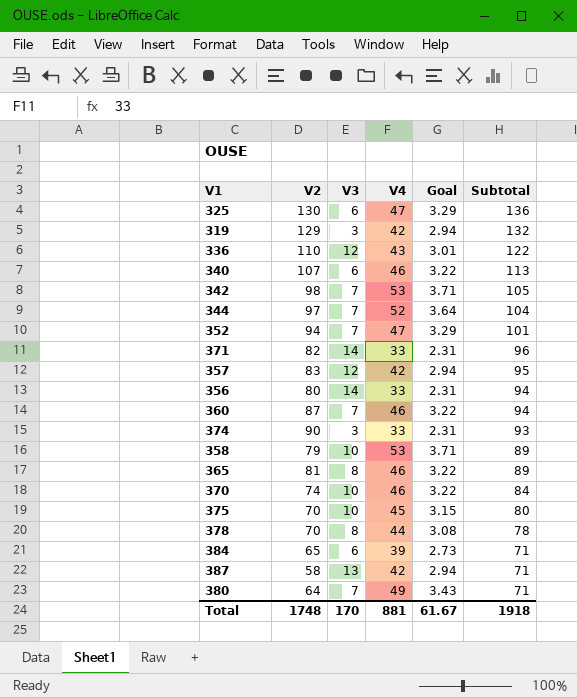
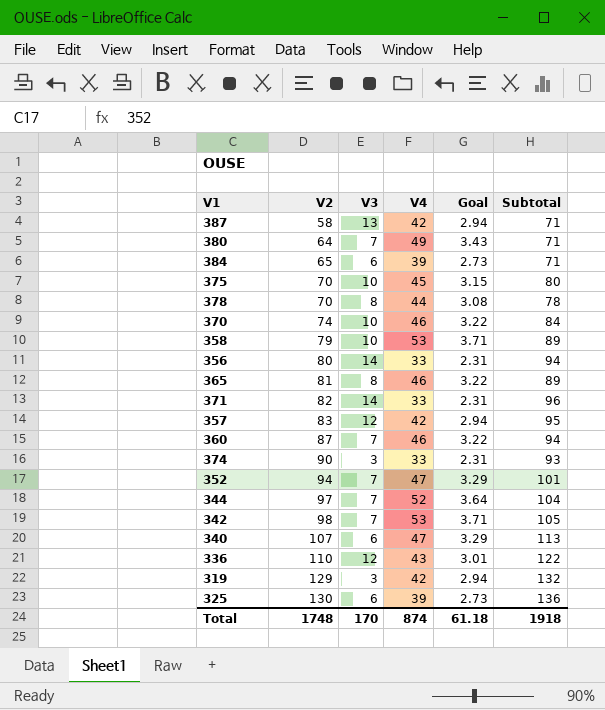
row order: Subtotal descending -> V2 ascending
340 | V4: 46 -> 47
340 | Goal: 3.22 -> 3.29
325 | V4: 47 -> 39
325 | Goal: 3.29 -> 2.73
Total | V4: 881 -> 874
Total | Goal: 61.67 -> 61.18

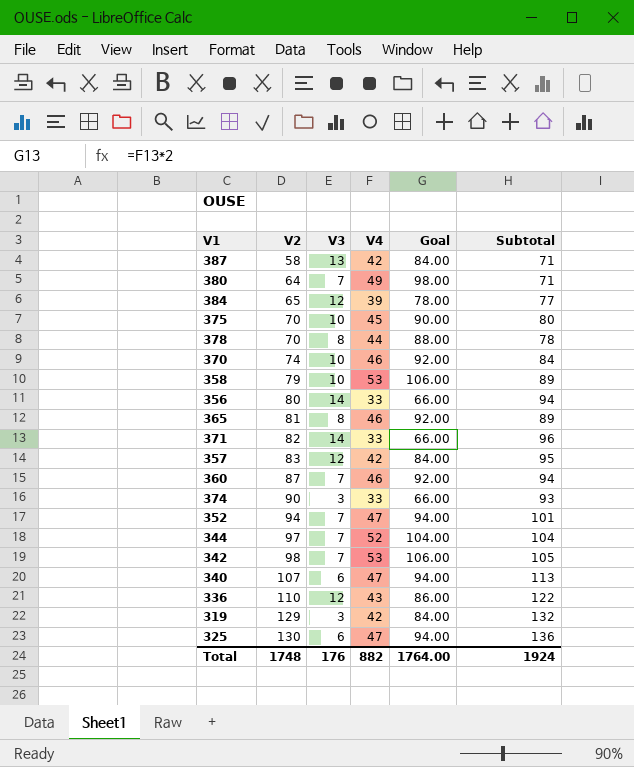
column Goal | formula: [V4] * 0.07 -> [V4] * 2
384 | V3: 6 -> 12
384 | Subtotal: 71 -> 77
325 | V4: 39 -> 47
Total | V3: 170 -> 176
Total | V4: 874 -> 882
Total | Goal: 61.18 -> 1764.00
Total | Subtotal: 1918 -> 1924

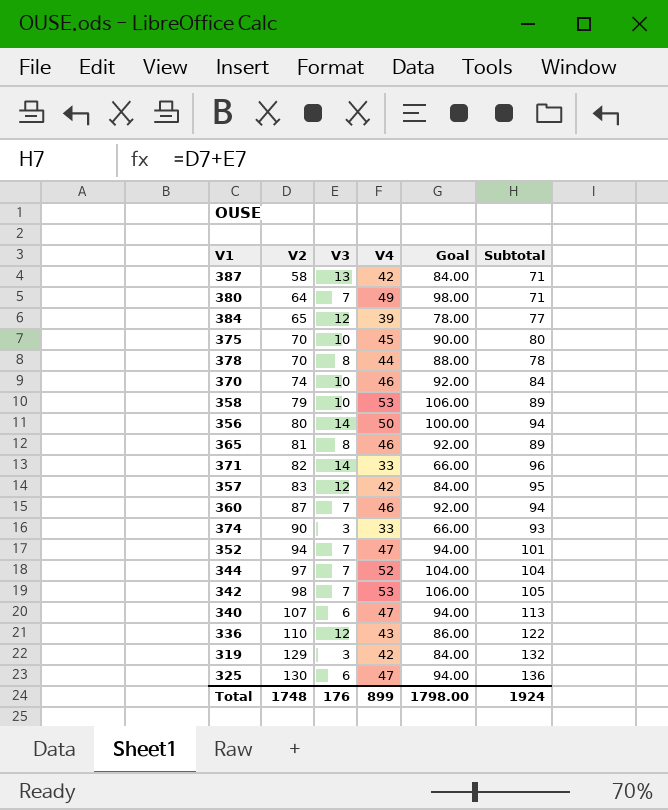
356 | V4: 33 -> 50
356 | Goal: 66.00 -> 100.00
Total | V4: 882 -> 899
Total | Goal: 1764.00 -> 1798.00

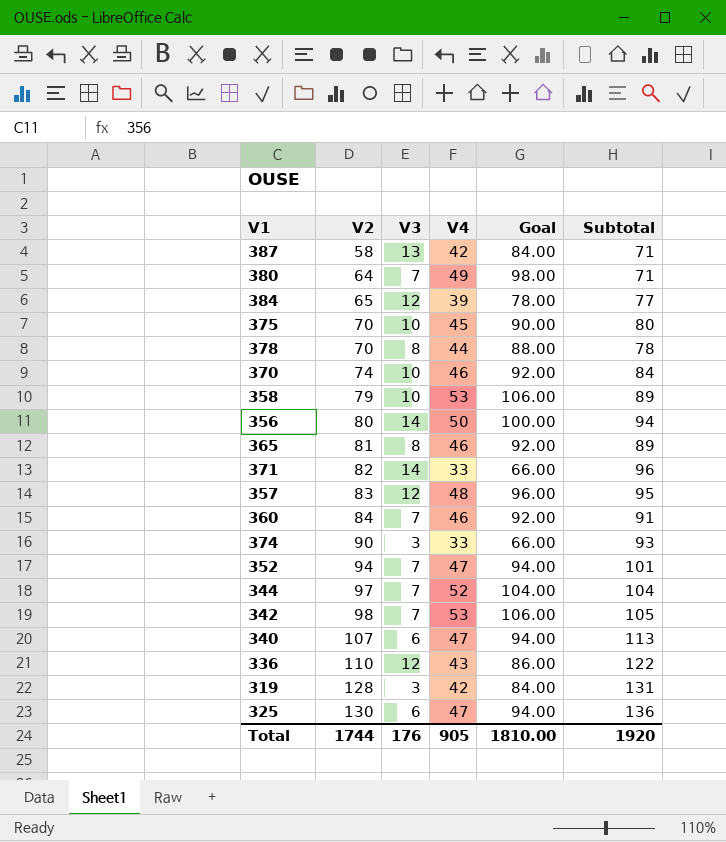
357 | V4: 42 -> 48
357 | Goal: 84.00 -> 96.00
360 | V2: 87 -> 84
360 | Subtotal: 94 -> 91
319 | V2: 129 -> 128
319 | Subtotal: 132 -> 131
Total | V2: 1748 -> 1744
Total | V4: 899 -> 905
Total | Goal: 1798.00 -> 1810.00
Total | Subtotal: 1924 -> 1920

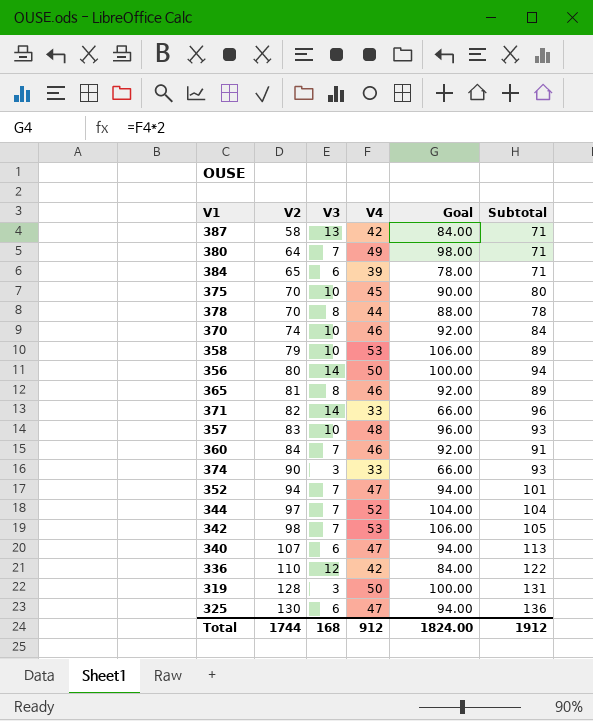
384 | V3: 12 -> 6
384 | Subtotal: 77 -> 71
357 | V3: 12 -> 10
357 | Subtotal: 95 -> 93
336 | V4: 43 -> 42
336 | Goal: 86.00 -> 84.00
319 | V4: 42 -> 50
319 | Goal: 84.00 -> 100.00
Total | V3: 176 -> 168
Total | V4: 905 -> 912
Total | Goal: 1810.00 -> 1824.00
Total | Subtotal: 1920 -> 1912

